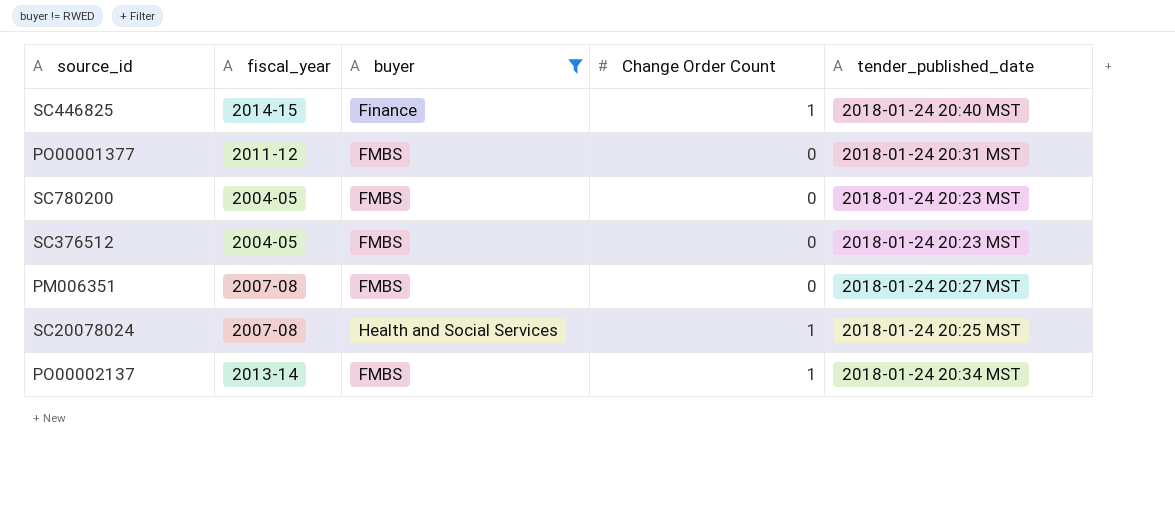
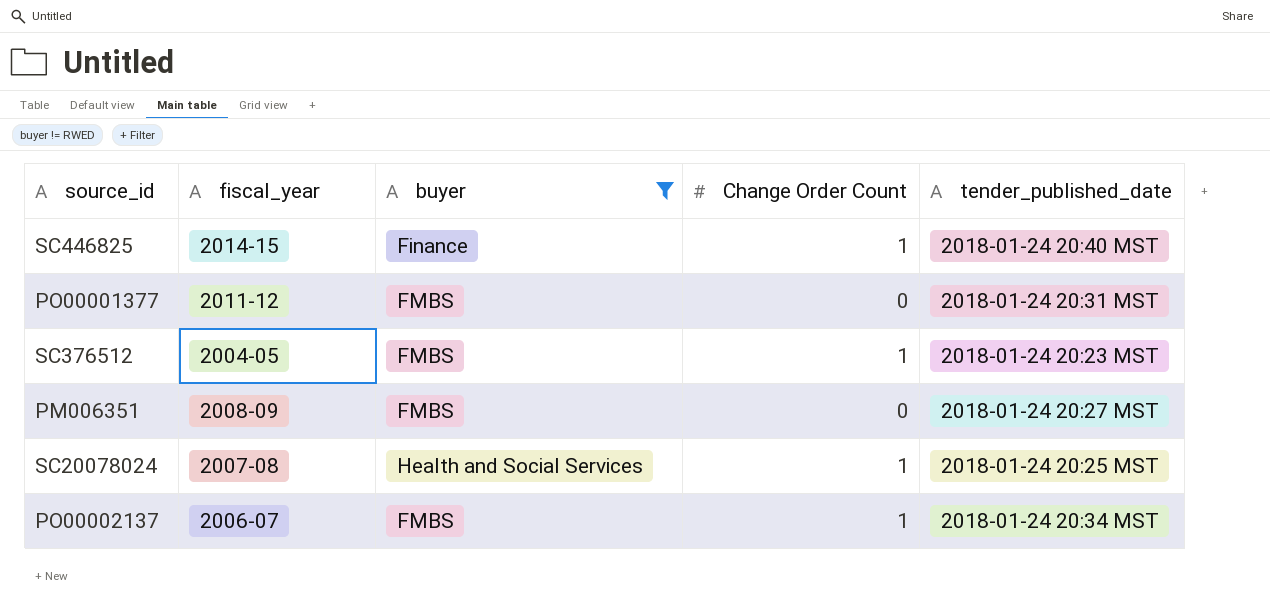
row SC780200: 2004-05 | FMBS | 0 | 2018-01-24 20:23 MST -> none
SC376512 | Change Order Count: 0 -> 1
PM006351 | fiscal_year: 2007-08 -> 2008-09
PO00002137 | fiscal_year: 2013-14 -> 2006-07

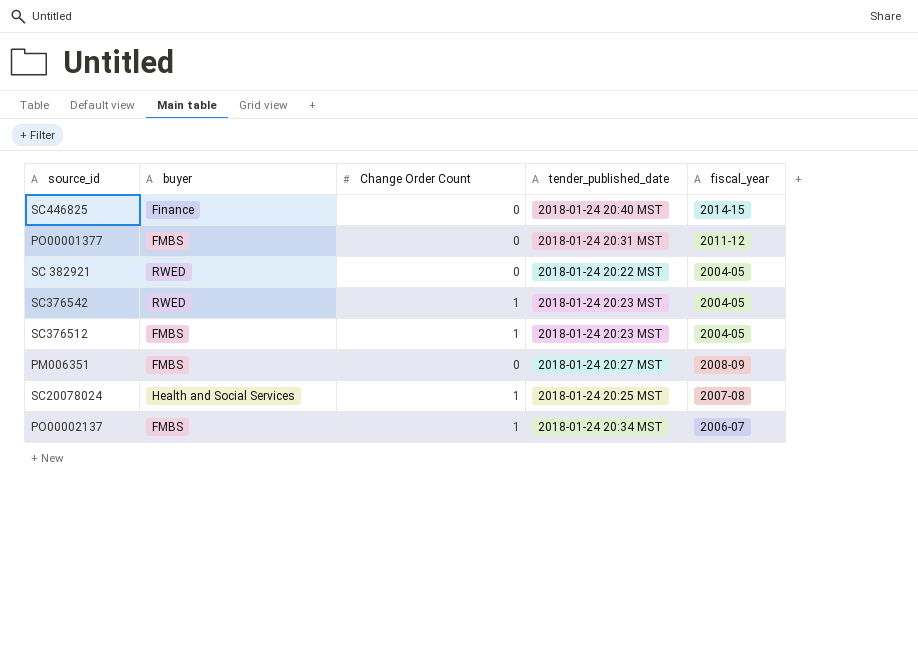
filter: buyer != RWED -> none
column fiscal_year | position: 2 -> 5
SC446825 | Change Order Count: 1 -> 0

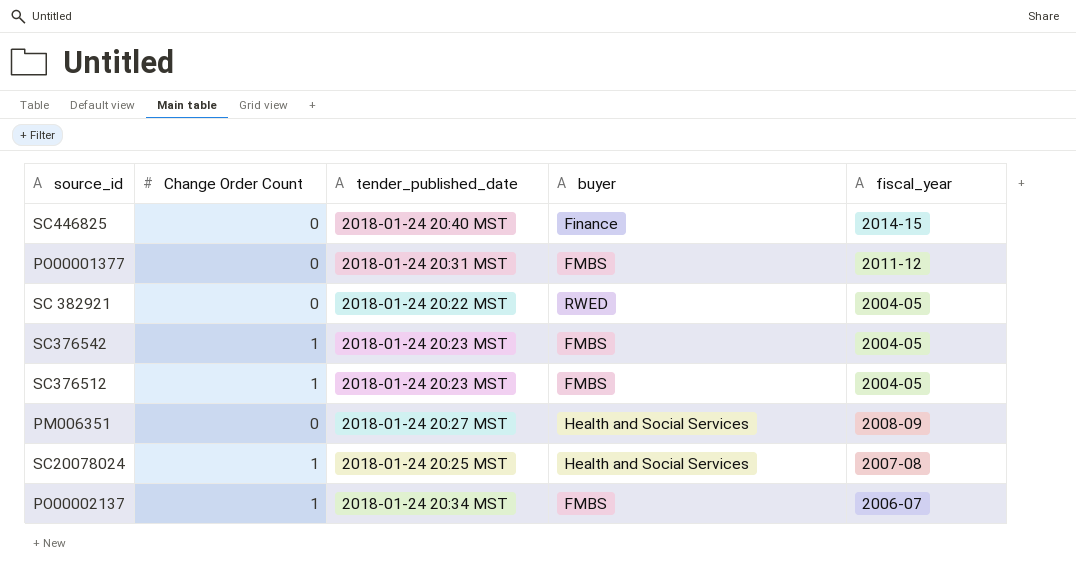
column buyer | position: 2 -> 4
SC376542 | buyer: RWED -> FMBS
PM006351 | buyer: FMBS -> Health and Social Services

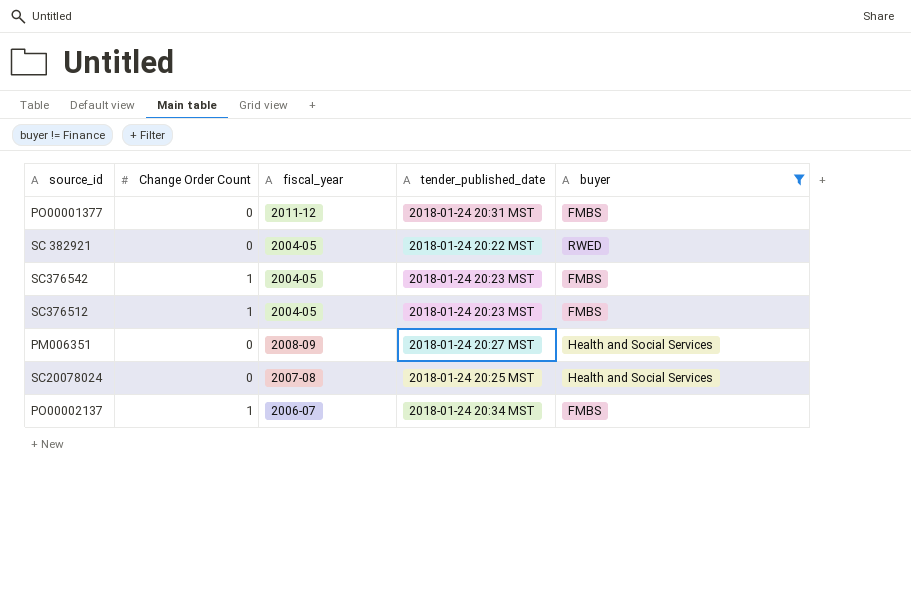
filter: none -> buyer != Finance
column fiscal_year | position: 5 -> 3
SC20078024 | Change Order Count: 1 -> 0

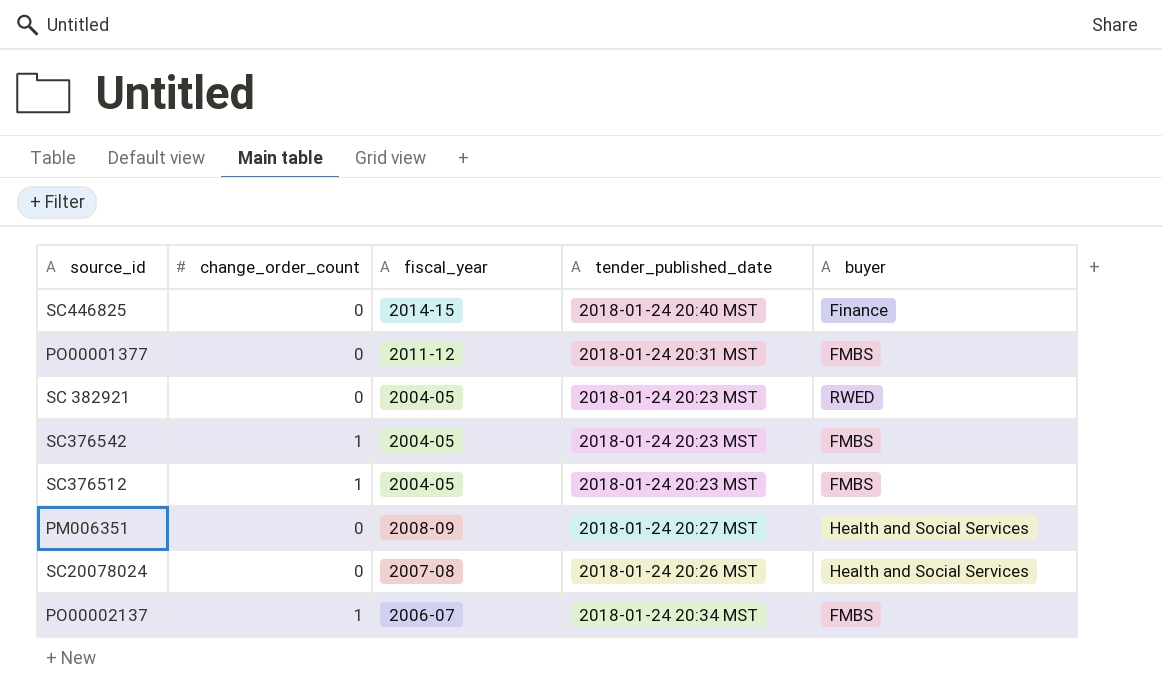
filter: buyer != Finance -> none
column name: Change Order Count -> change_order_count
SC 382921 | tender_published_date: 2018-01-24 20:22 MST -> 2018-01-24 20:23 MST
SC20078024 | tender_published_date: 2018-01-24 20:25 MST -> 2018-01-24 20:26 MST

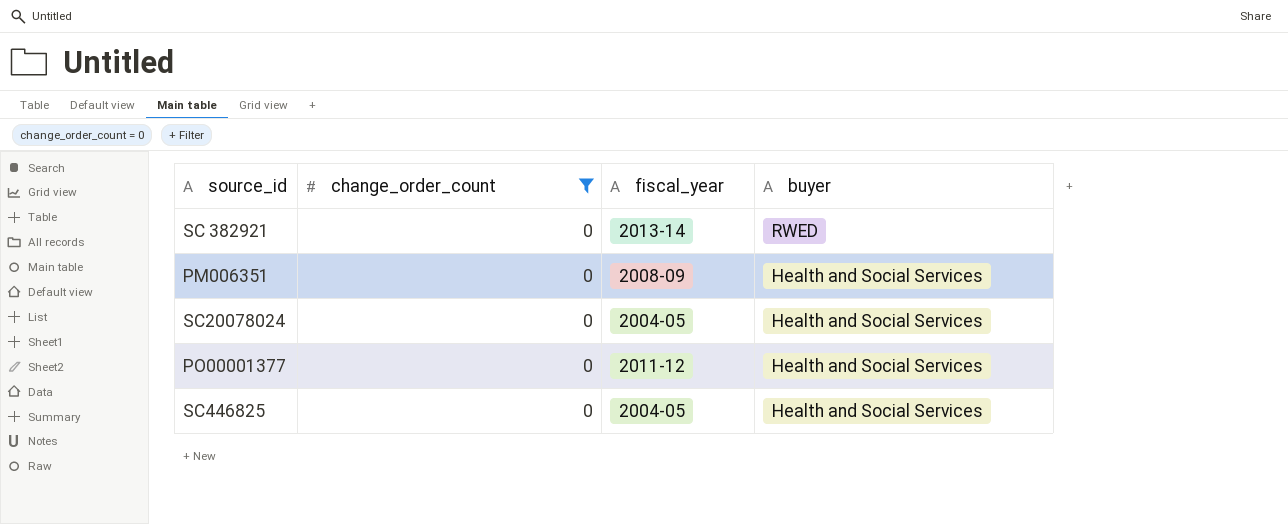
filter: none -> change_order_count = 0
row order: none -> buyer descending
column tender_published_date | position: 4 -> none
SC 382921 | fiscal_year: 2004-05 -> 2013-14
SC20078024 | fiscal_year: 2007-08 -> 2004-05
PO00001377 | buyer: FMBS -> Health and Social Services
SC446825 | fiscal_year: 2014-15 -> 2004-05
SC446825 | buyer: Finance -> Health and Social Services

